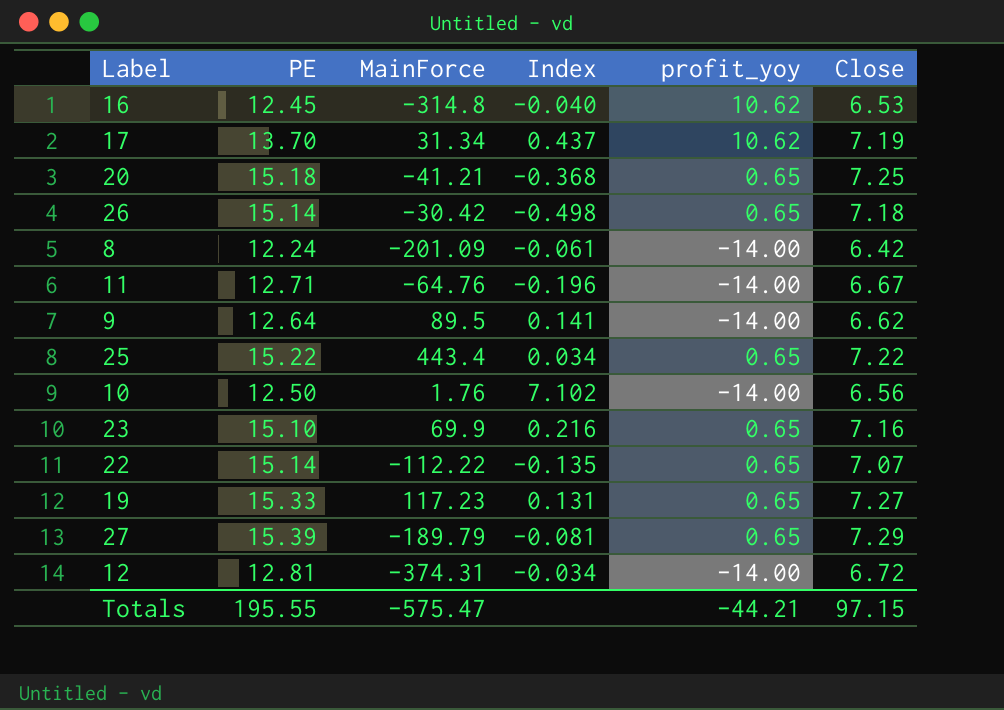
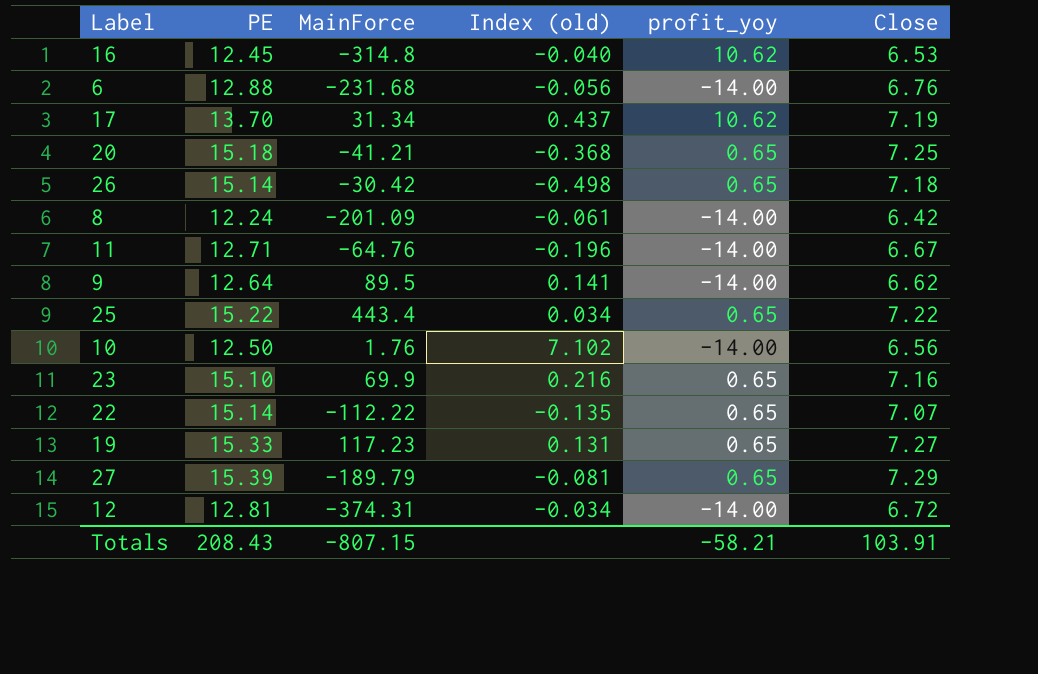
column name: Index -> Index (old)
row 6: none -> 12.88 | -231.68 | -0.056 | -14.00 | 6.76
Totals | PE: 195.55 -> 208.43
Totals | MainForce: -575.47 -> -807.15
Totals | profit_yoy: -44.21 -> -58.21
Totals | Close: 97.15 -> 103.91

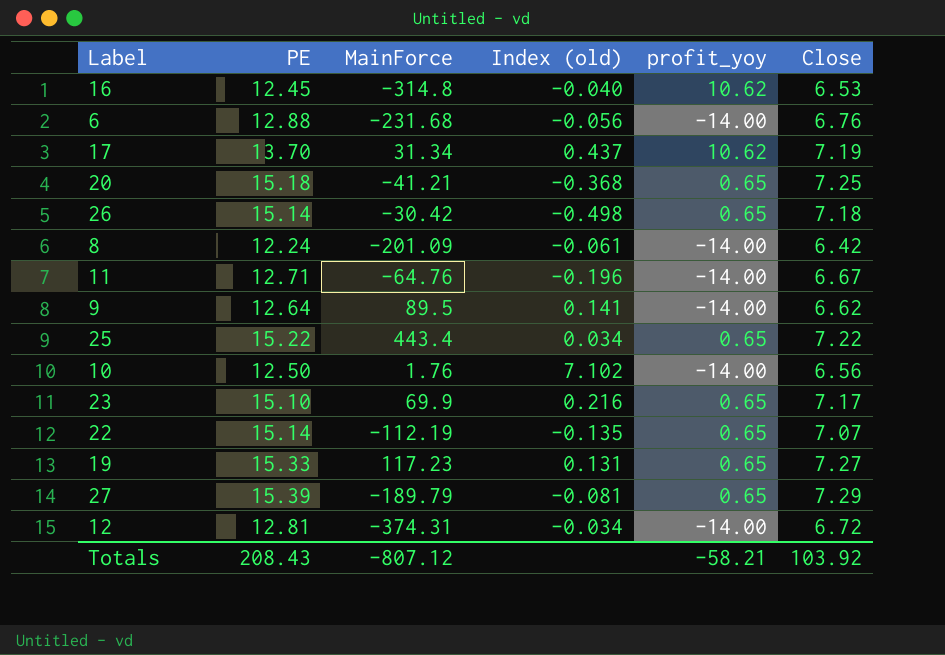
23 | Close: 7.16 -> 7.17
22 | MainForce: -112.22 -> -112.19
Totals | MainForce: -807.15 -> -807.12
Totals | Close: 103.91 -> 103.92

